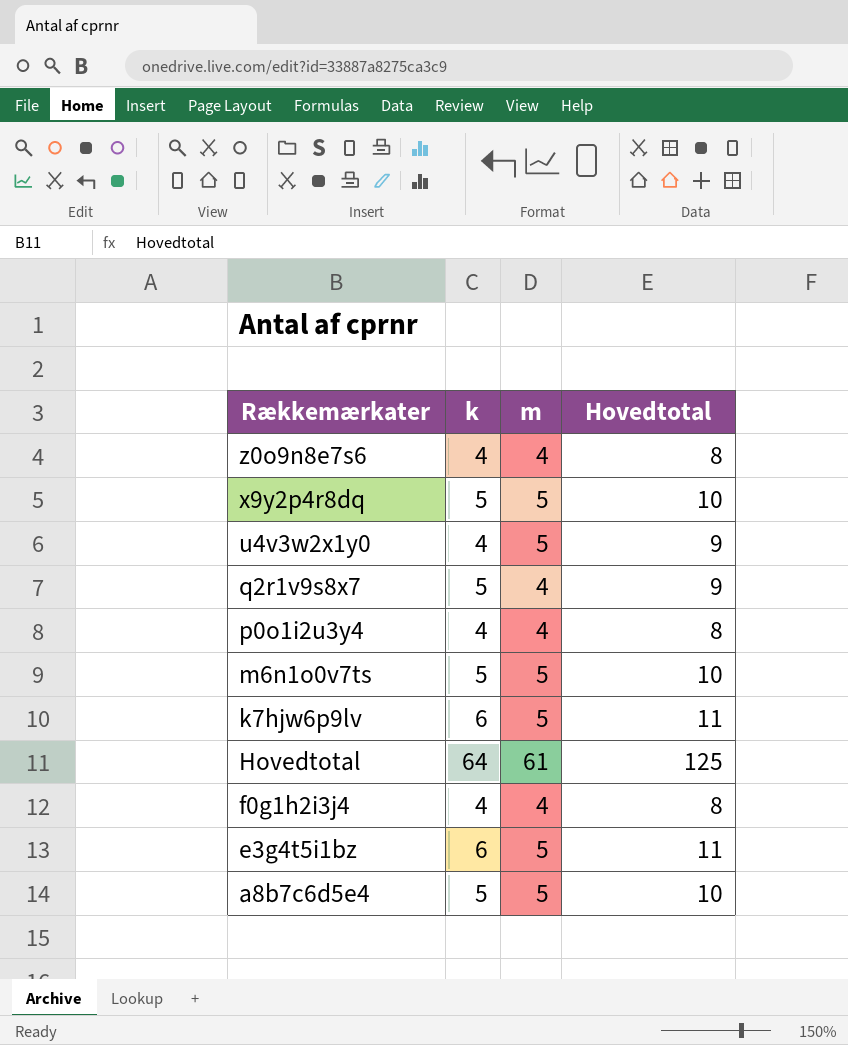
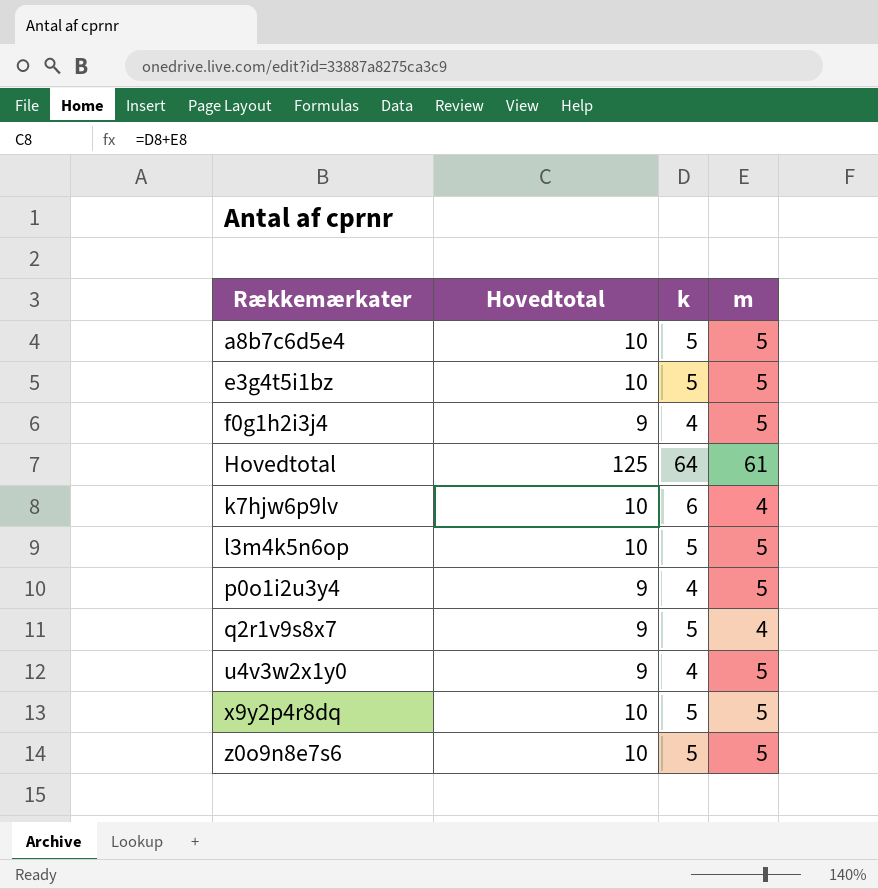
row order: Rækkemærkater descending -> Rækkemærkater ascending
column Hovedtotal | position: 4 -> 2
row m6n1o0v7ts: 5 | 5 | 10 -> none
e3g4t5i1bz | Hovedtotal: 11 -> 10
e3g4t5i1bz | k: 6 -> 5
f0g1h2i3j4 | Hovedtotal: 8 -> 9
f0g1h2i3j4 | m: 4 -> 5
k7hjw6p9lv | Hovedtotal: 11 -> 10
k7hjw6p9lv | m: 5 -> 4
row l3m4k5n6op: none -> 10 | 5 | 5
p0o1i2u3y4 | Hovedtotal: 8 -> 9
p0o1i2u3y4 | m: 4 -> 5
z0o9n8e7s6 | Hovedtotal: 8 -> 10
z0o9n8e7s6 | k: 4 -> 5
z0o9n8e7s6 | m: 4 -> 5

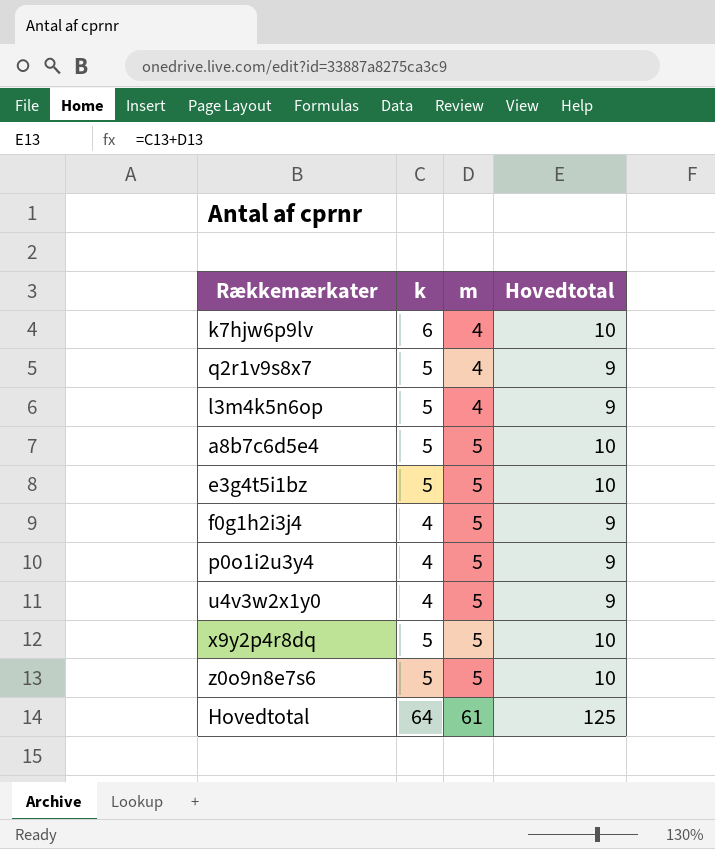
row order: Rækkemærkater ascending -> m ascending
column Hovedtotal | position: 2 -> 4
l3m4k5n6op | m: 5 -> 4
l3m4k5n6op | Hovedtotal: 10 -> 9

